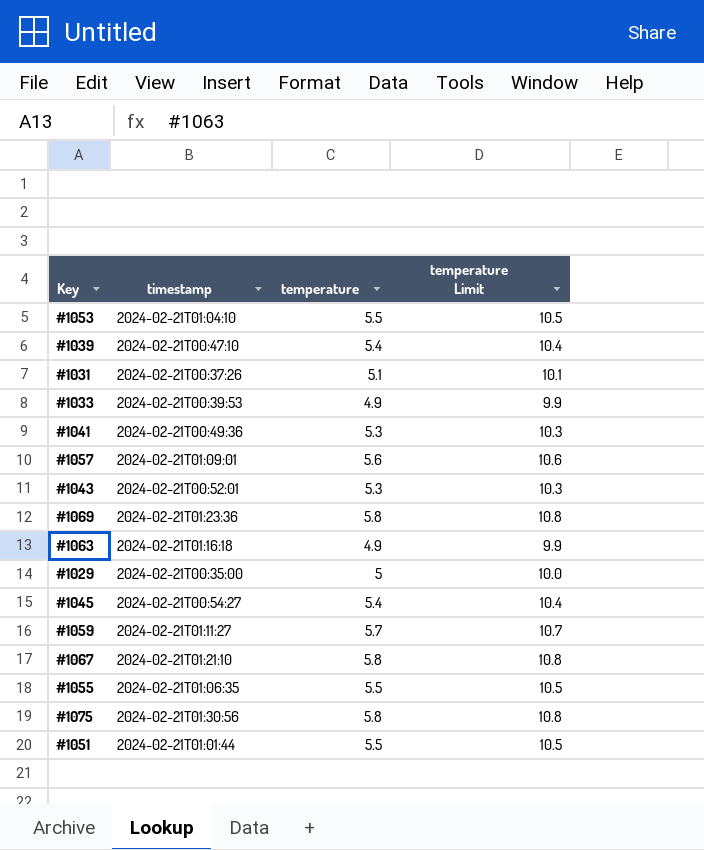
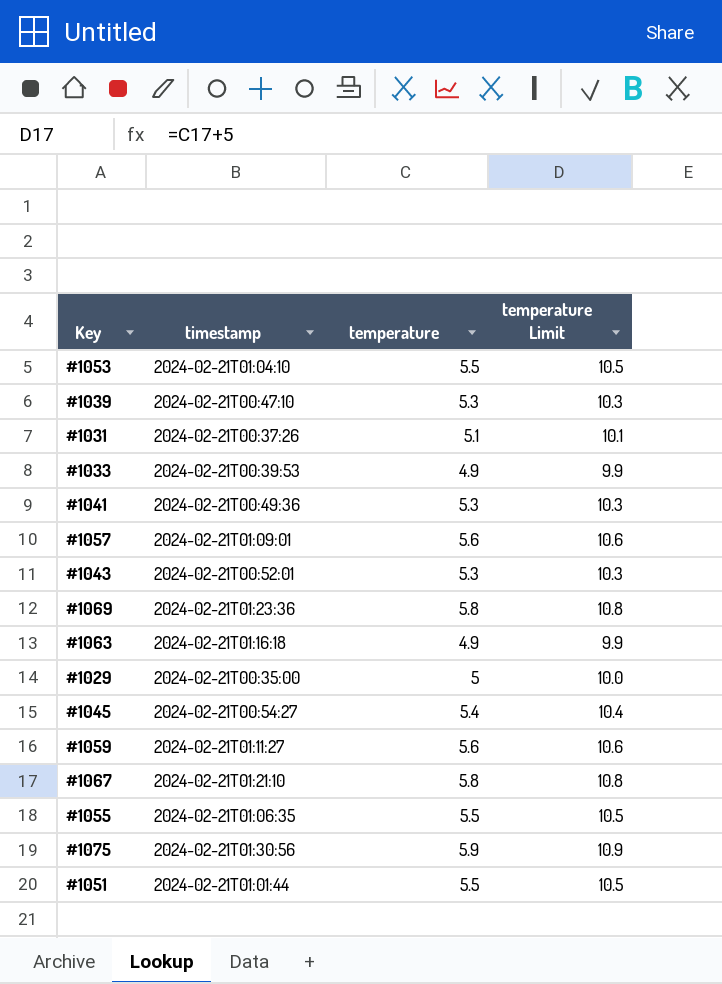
#1039 | temperature: 5.4 -> 5.3
#1039 | temperature Limit: 10.4 -> 10.3
#1059 | temperature: 5.7 -> 5.6
#1059 | temperature Limit: 10.7 -> 10.6
#1075 | temperature: 5.8 -> 5.9
#1075 | temperature Limit: 10.8 -> 10.9

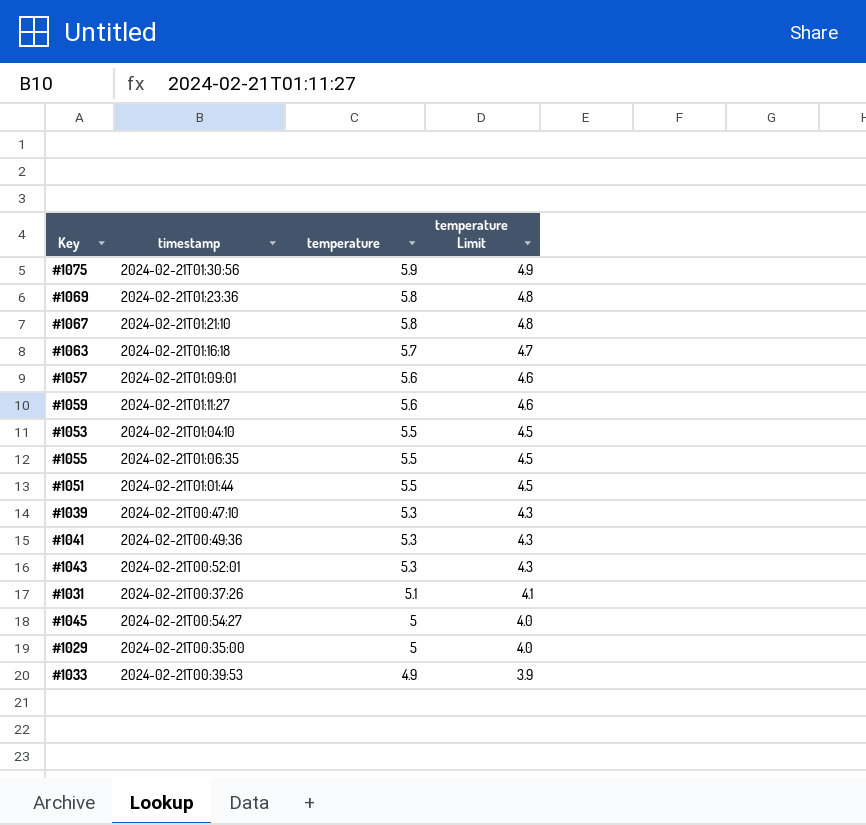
row order: none -> temperature descending
column temperature Limit | formula: [temperature] + 5 -> [temperature] - 1
#1063 | temperature: 4.9 -> 5.7
#1045 | temperature: 5.4 -> 5

